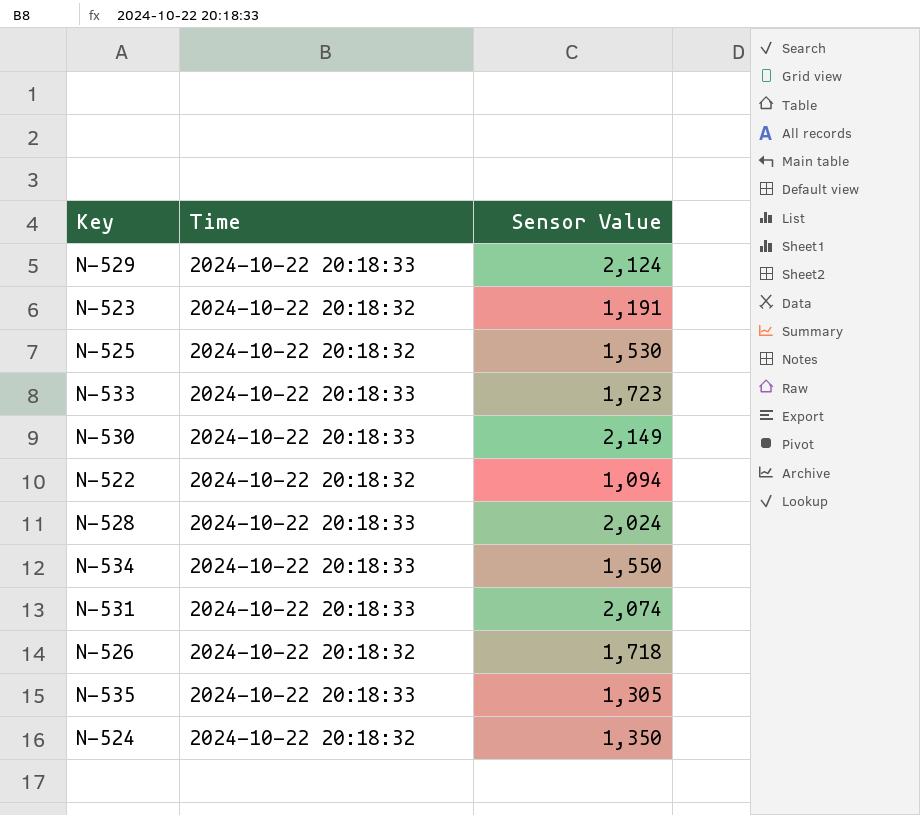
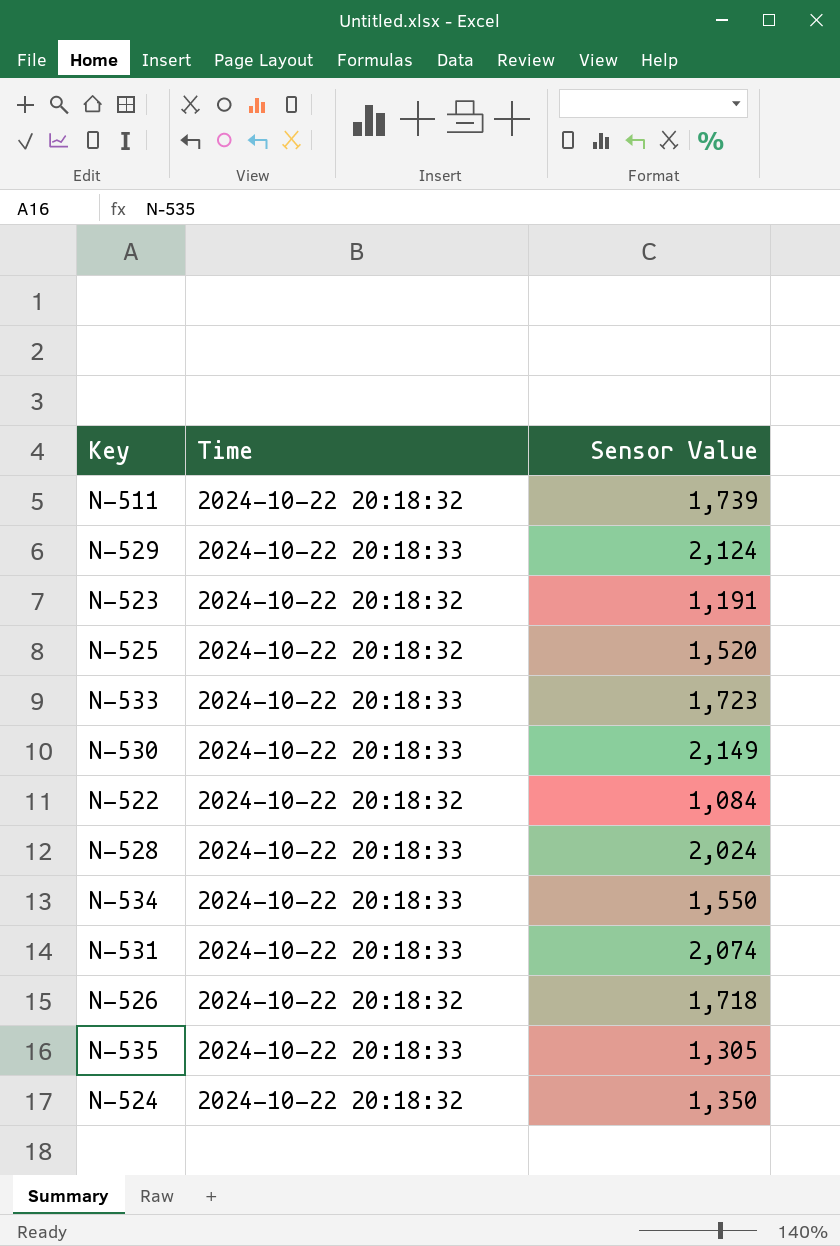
row N-511: none -> 2024-10-22 20:18:32 | 1,739
N-525 | Sensor Value: 1,530 -> 1,520
N-522 | Sensor Value: 1,094 -> 1,084

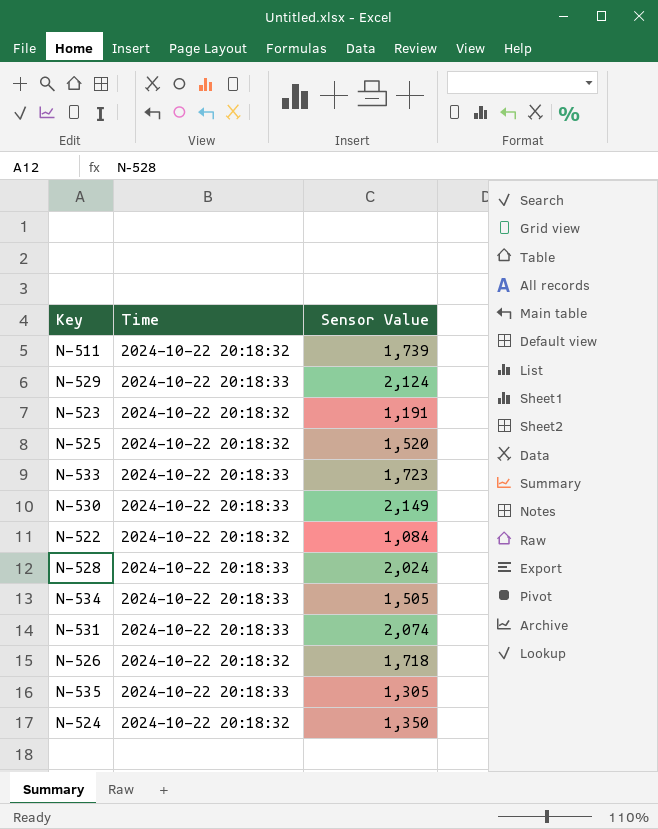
N-534 | Sensor Value: 1,550 -> 1,505

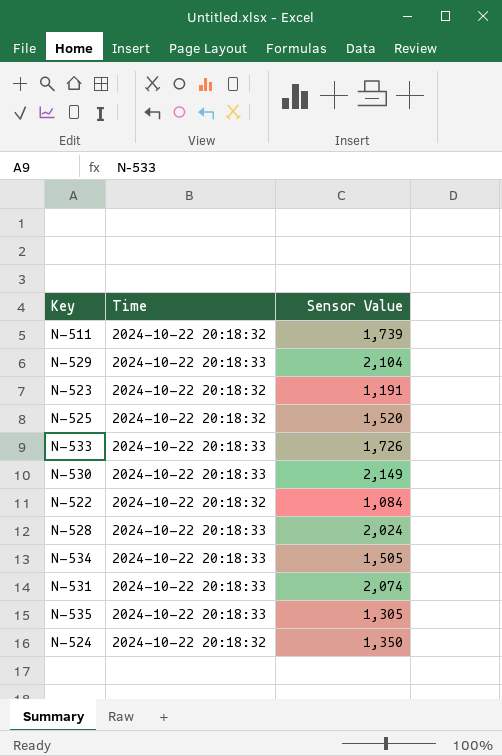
row N-526: 2024-10-22 20:18:32 | 1,718 -> none
N-529 | Sensor Value: 2,124 -> 2,104
N-533 | Sensor Value: 1,723 -> 1,726

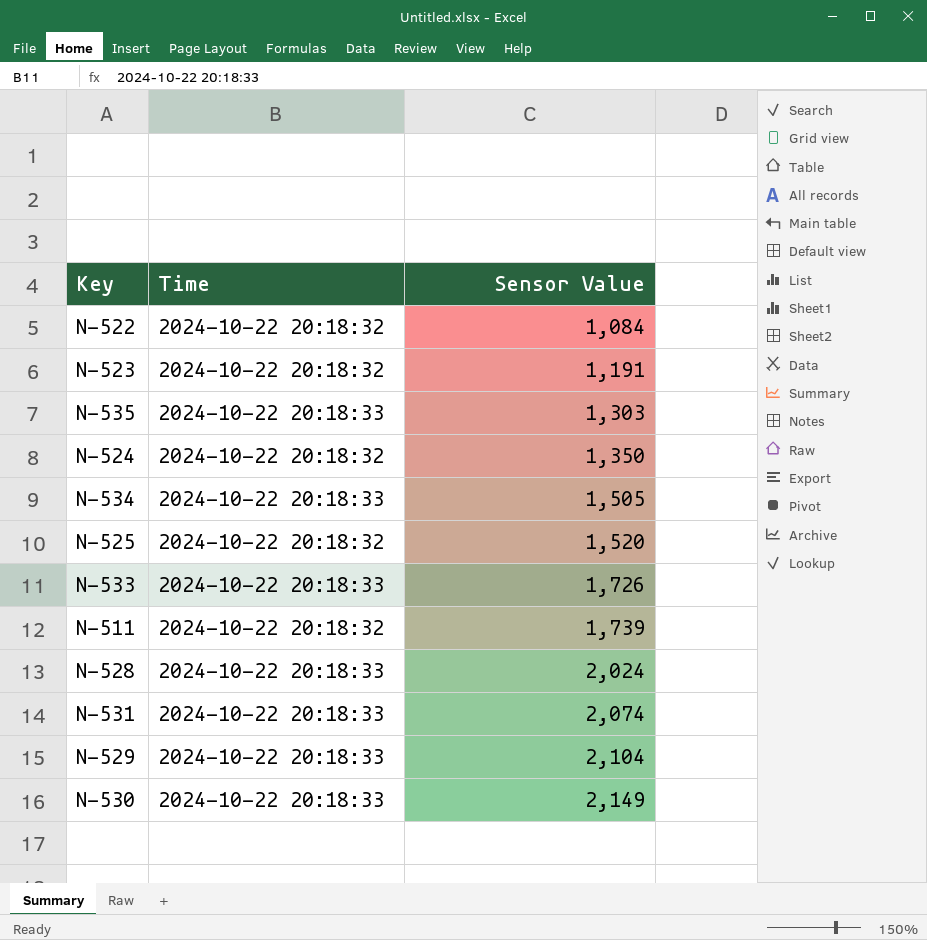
row order: none -> Sensor Value ascending
N-535 | Sensor Value: 1,305 -> 1,303

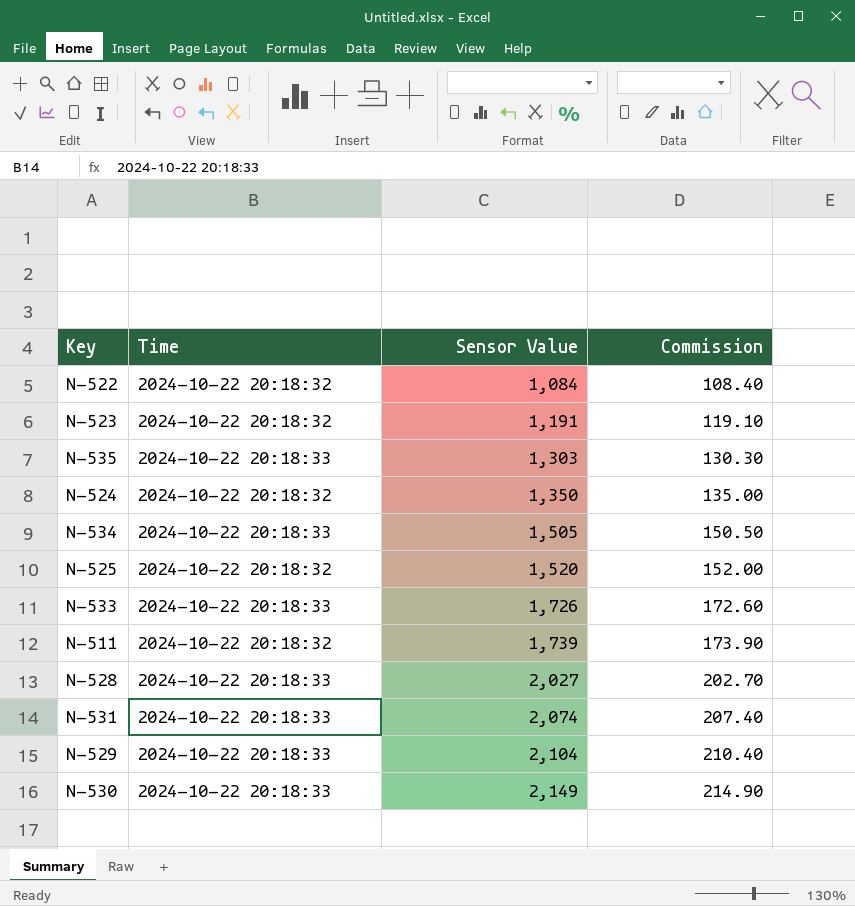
column Commission | formula: none -> [Sensor Value] * 0.1
N-528 | Sensor Value: 2,024 -> 2,027

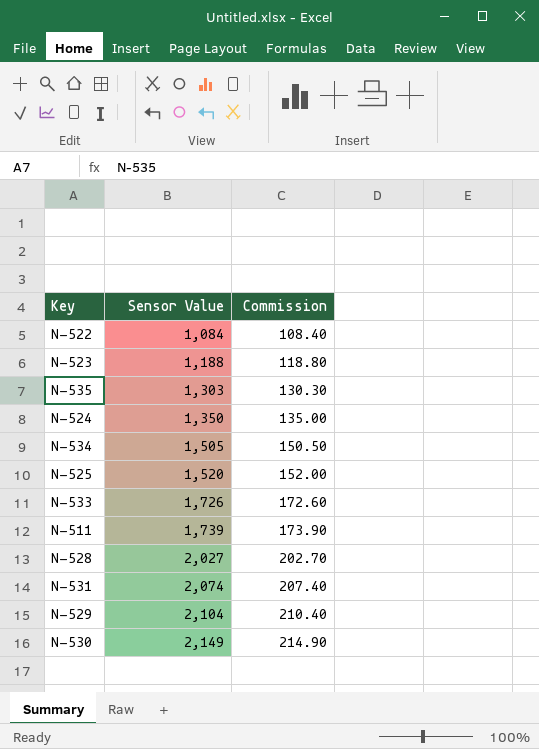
column Time | position: 2 -> none
N-523 | Sensor Value: 1,191 -> 1,188
N-523 | Commission: 119.10 -> 118.80

